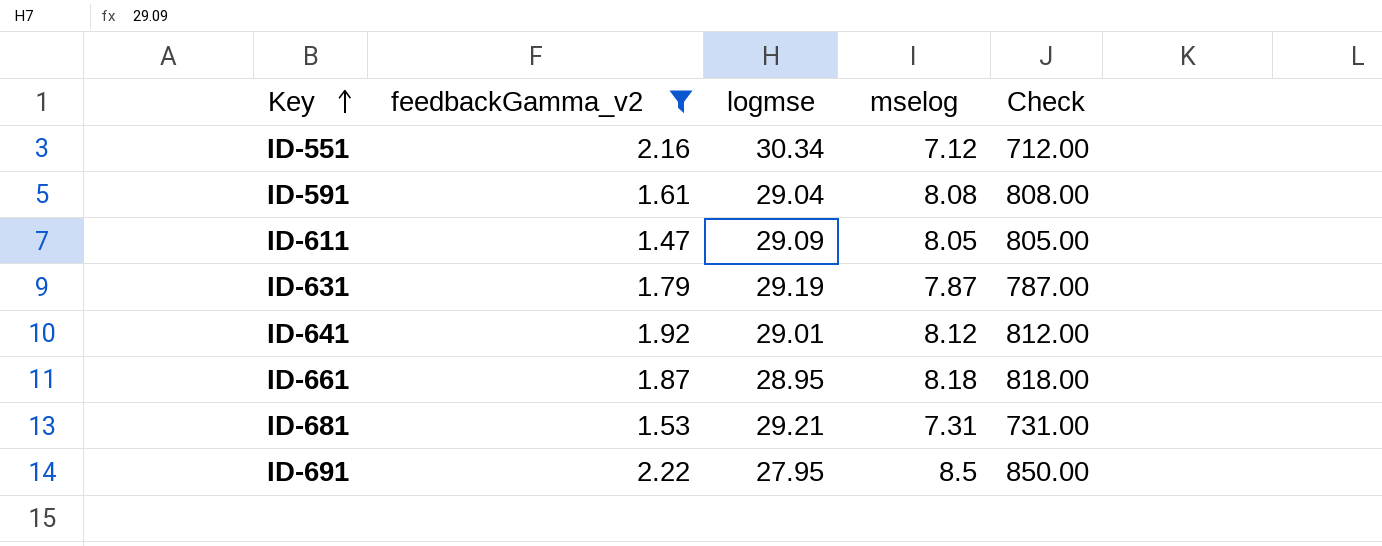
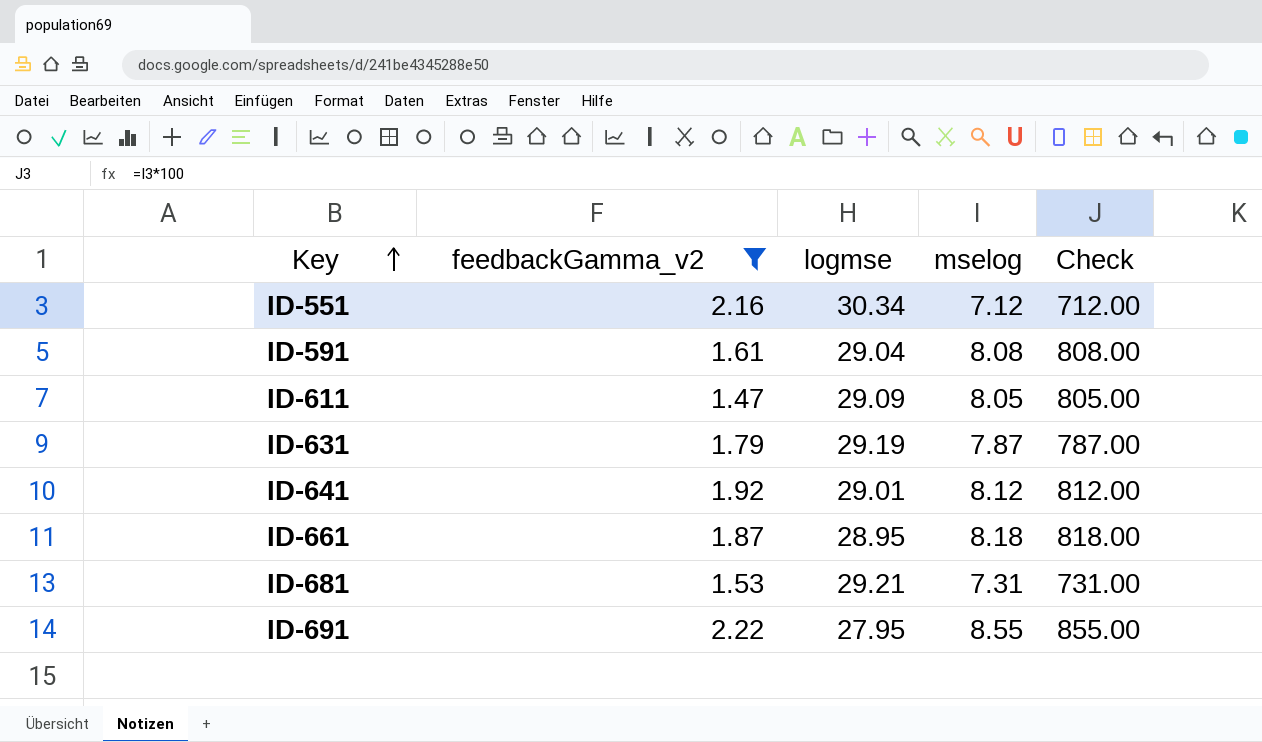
ID-691 | mselog: 8.5 -> 8.55
ID-691 | Check: 850.00 -> 855.00

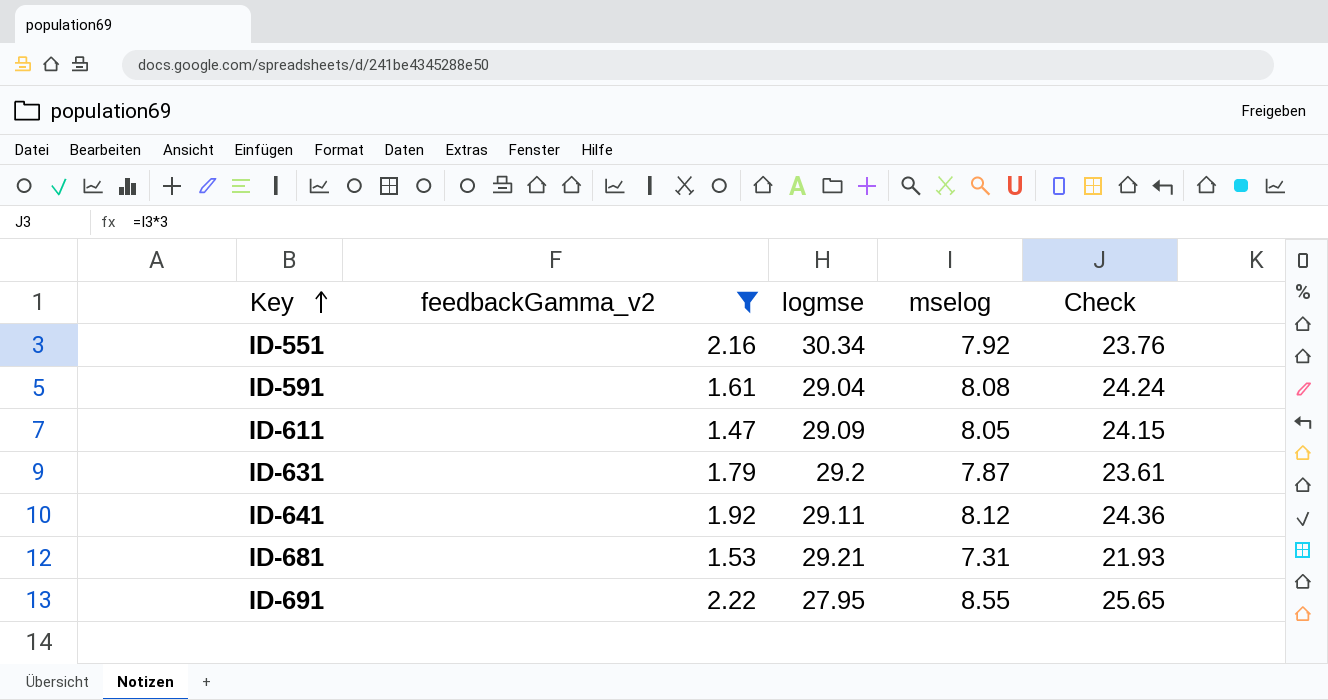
column Check | formula: [mselog] * 100 -> [mselog] * 3
row ID-661: 1.87 | 28.95 | 8.18 | 818.00 -> none
ID-551 | mselog: 7.12 -> 7.92
ID-631 | logmse: 29.19 -> 29.2
ID-641 | logmse: 29.01 -> 29.11

